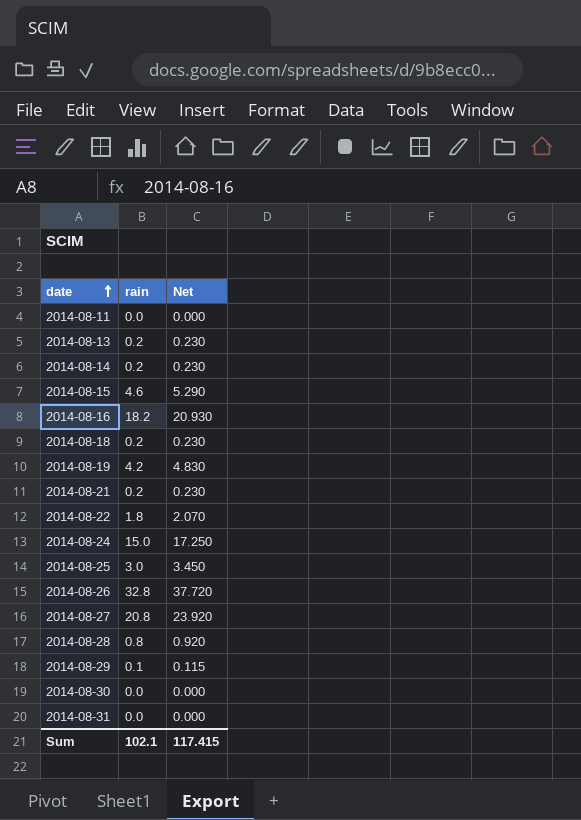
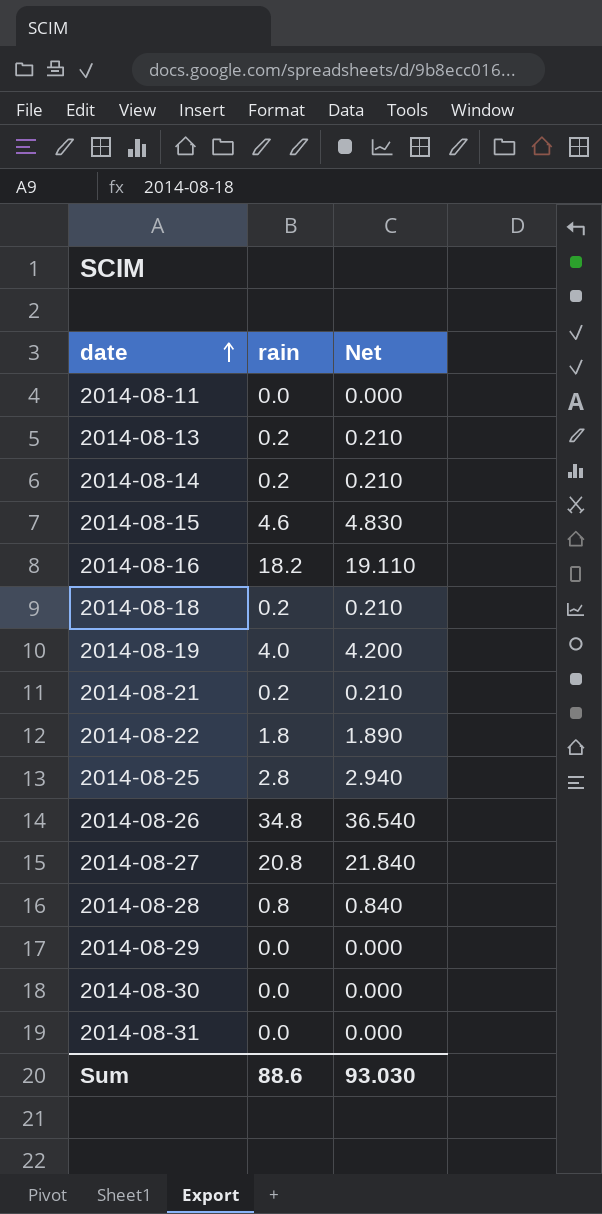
column Net | formula: [rain] * 1.15 -> [rain] * 1.05
row 2014-08-24: 15.0 | 17.250 -> none
2014-08-19 | rain: 4.2 -> 4.0
2014-08-25 | rain: 3.0 -> 2.8
2014-08-26 | rain: 32.8 -> 34.8
2014-08-29 | rain: 0.1 -> 0.0
Sum | rain: 102.1 -> 88.6
Sum | Net: 117.415 -> 93.030

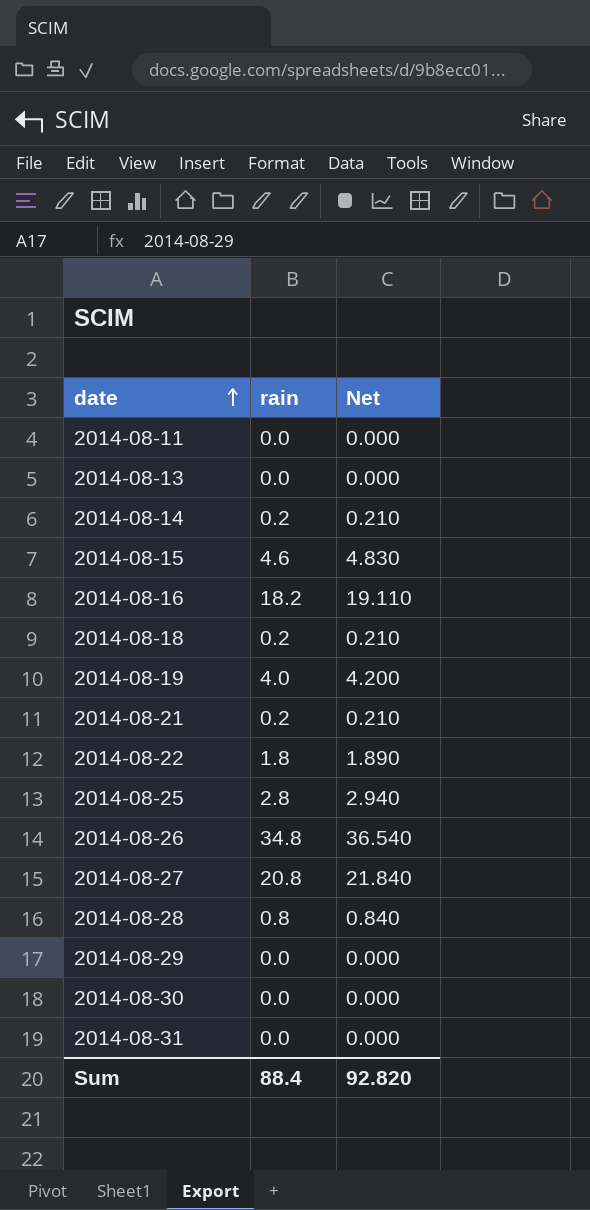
2014-08-13 | rain: 0.2 -> 0.0
2014-08-13 | Net: 0.210 -> 0.000
Sum | rain: 88.6 -> 88.4
Sum | Net: 93.030 -> 92.820

